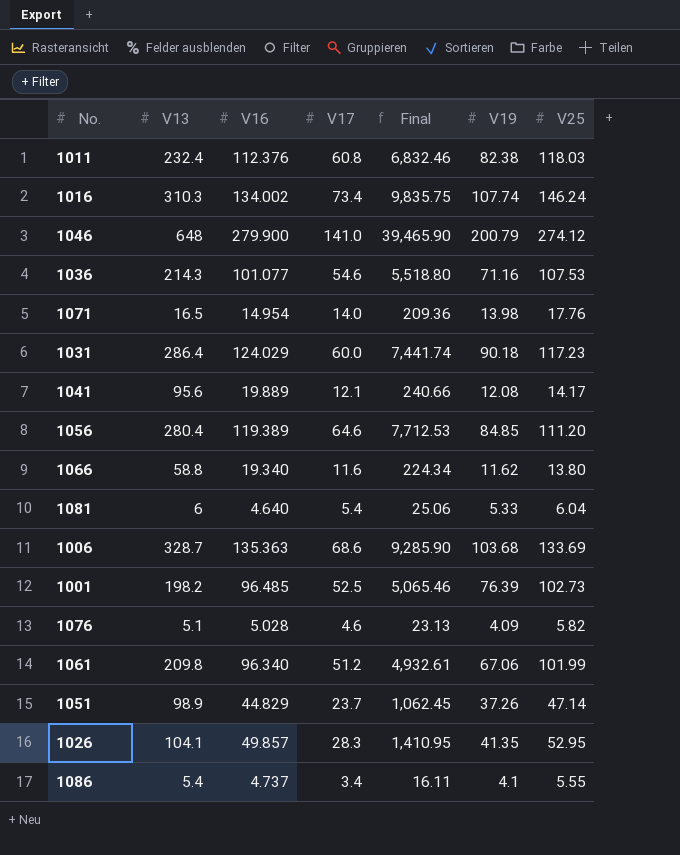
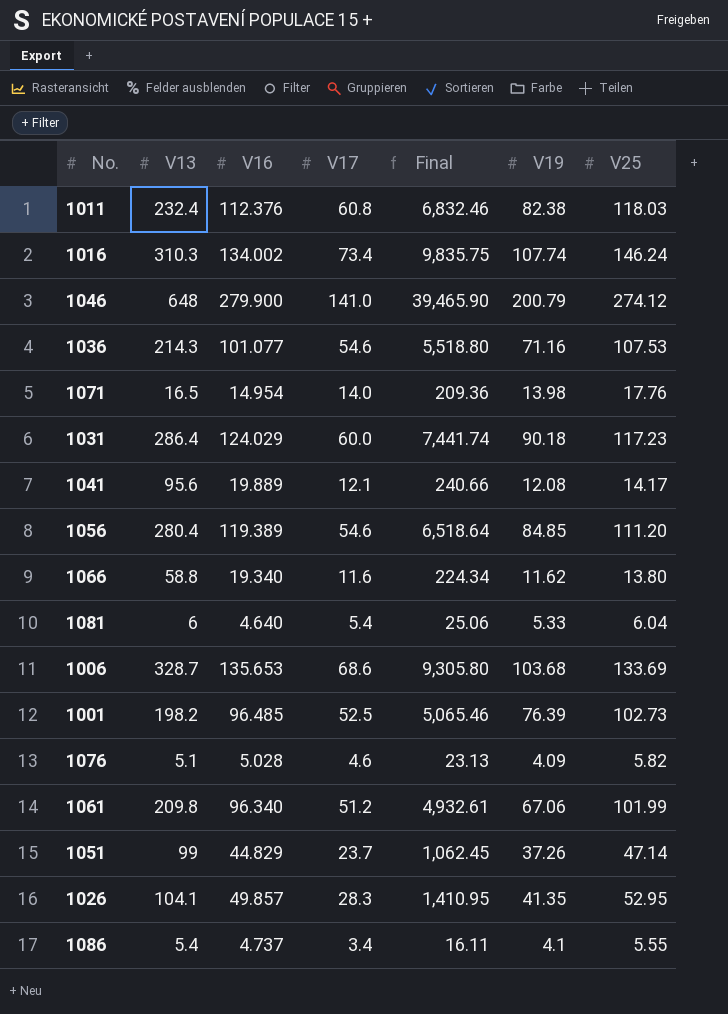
1056 | V17: 64.6 -> 54.6
1056 | Final: 7,712.53 -> 6,518.64
1006 | V16: 135.363 -> 135.653
1006 | Final: 9,285.90 -> 9,305.80
1051 | V13: 98.9 -> 99

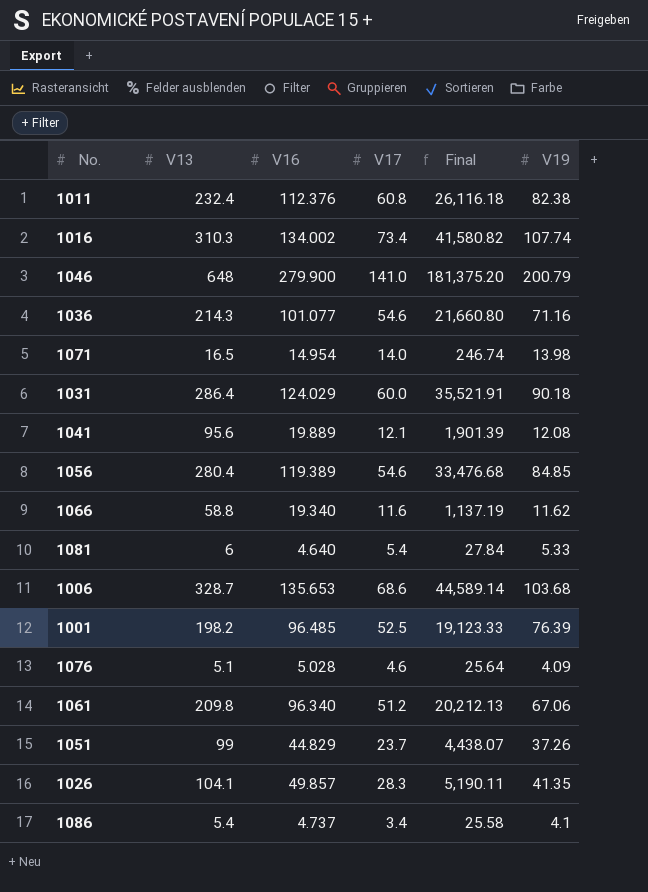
column V25 | position: 7 -> none
column Final | formula: [V16] * [V17] -> [V13] * [V16]

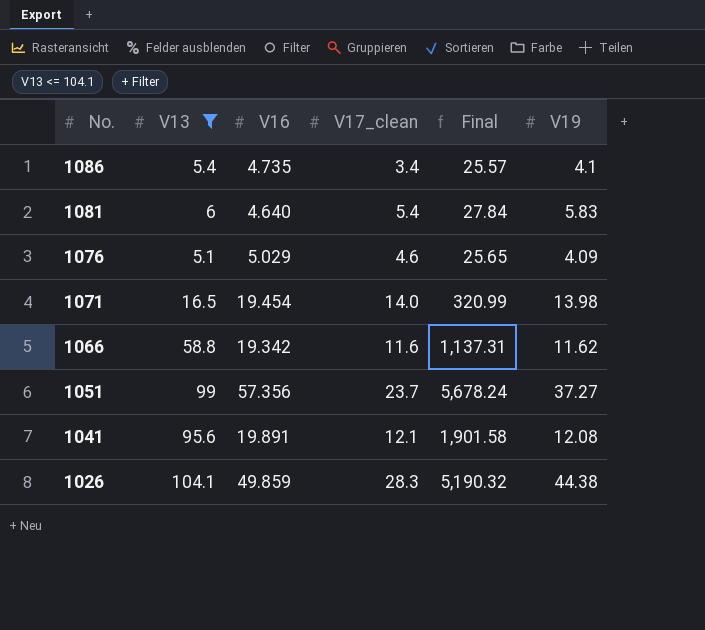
filter: none -> V13 <= 104.1
row order: none -> No. descending
column name: V17 -> V17_clean
1086 | V16: 4.737 -> 4.735
1086 | Final: 25.58 -> 25.57
1081 | V19: 5.33 -> 5.83
1076 | V16: 5.028 -> 5.029
1076 | Final: 25.64 -> 25.65
1071 | V16: 14.954 -> 19.454
1071 | Final: 246.74 -> 320.99
1066 | V16: 19.340 -> 19.342
1066 | Final: 1,137.19 -> 1,137.31
1051 | V16: 44.829 -> 57.356
1051 | Final: 4,438.07 -> 5,678.24
1051 | V19: 37.26 -> 37.27
1041 | V16: 19.889 -> 19.891
1041 | Final: 1,901.39 -> 1,901.58
1026 | V16: 49.857 -> 49.859
1026 | Final: 5,190.11 -> 5,190.32
1026 | V19: 41.35 -> 44.38

